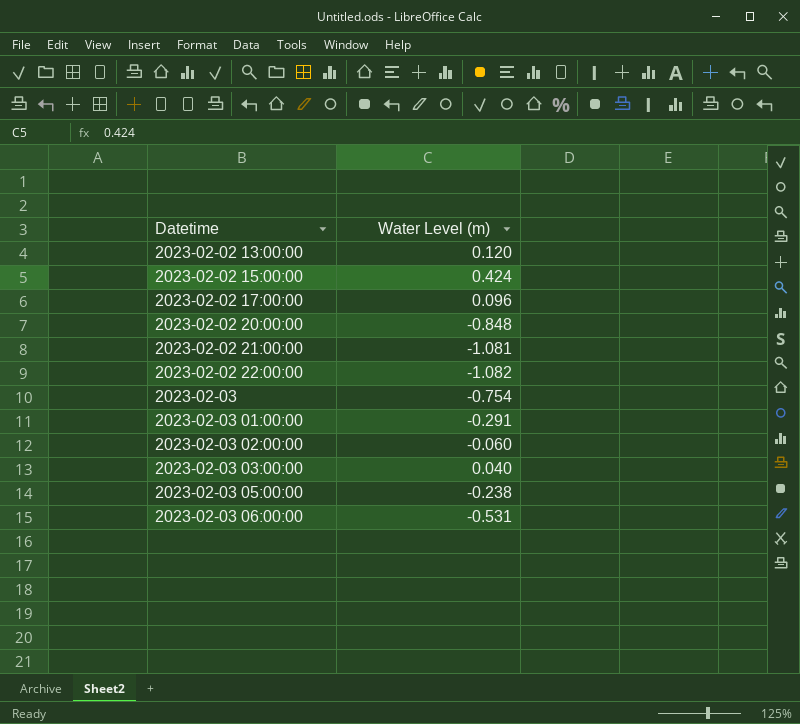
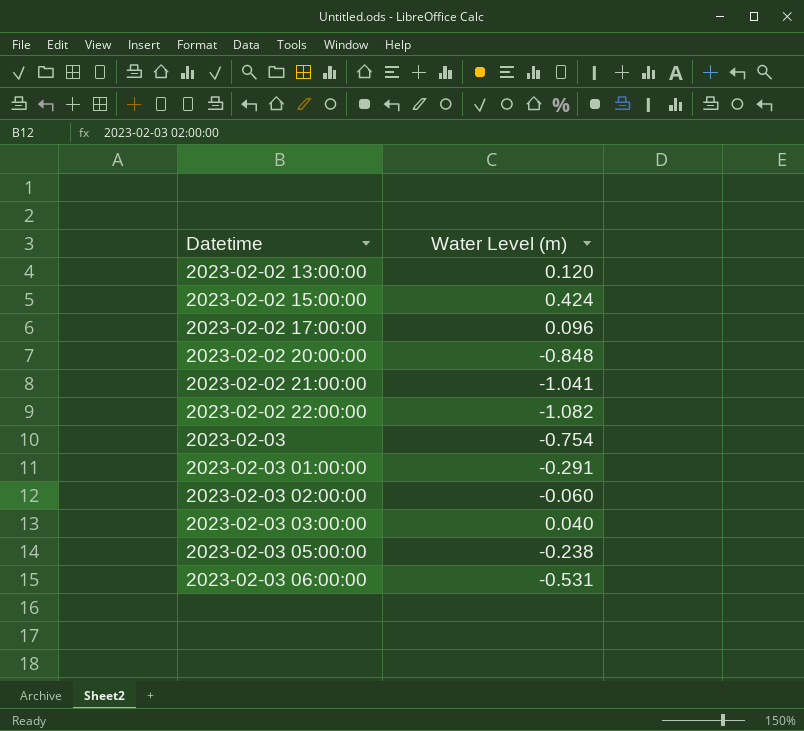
2023-02-02 21:00:00 | Water Level (m): -1.081 -> -1.041

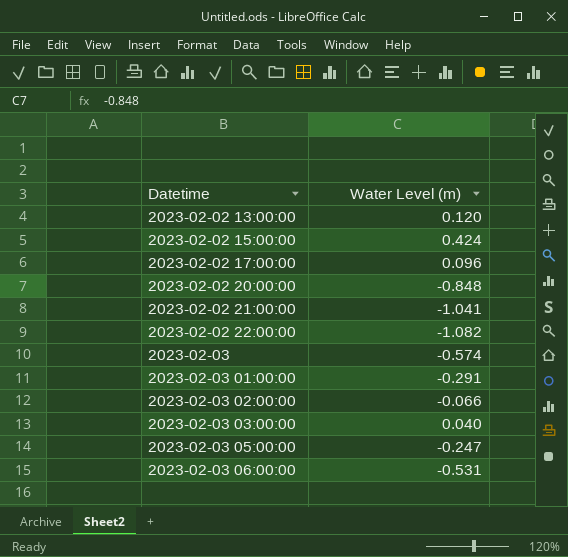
2023-02-03 | Water Level (m): -0.754 -> -0.574
2023-02-03 02:00:00 | Water Level (m): -0.060 -> -0.066
2023-02-03 05:00:00 | Water Level (m): -0.238 -> -0.247

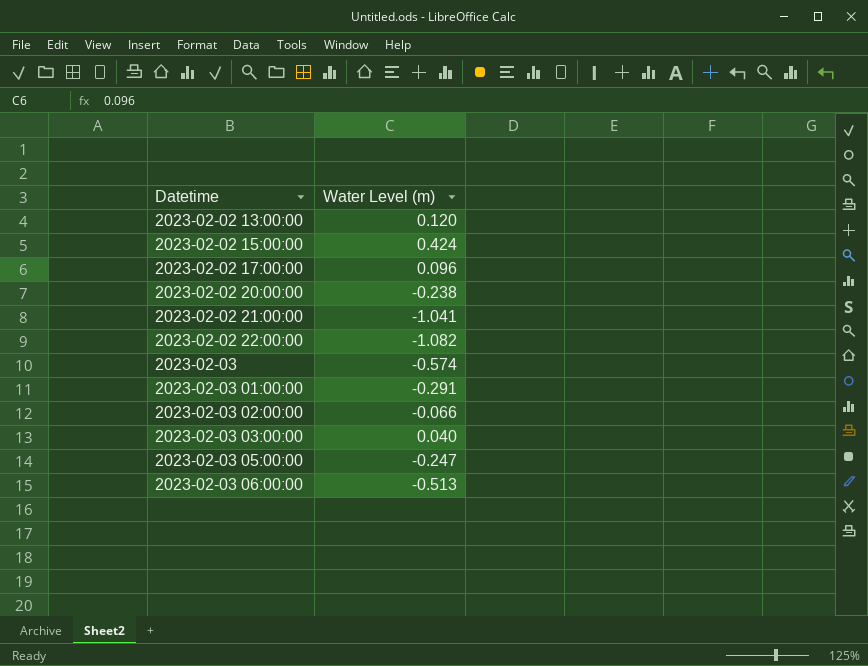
2023-02-02 20:00:00 | Water Level (m): -0.848 -> -0.238
2023-02-03 06:00:00 | Water Level (m): -0.531 -> -0.513

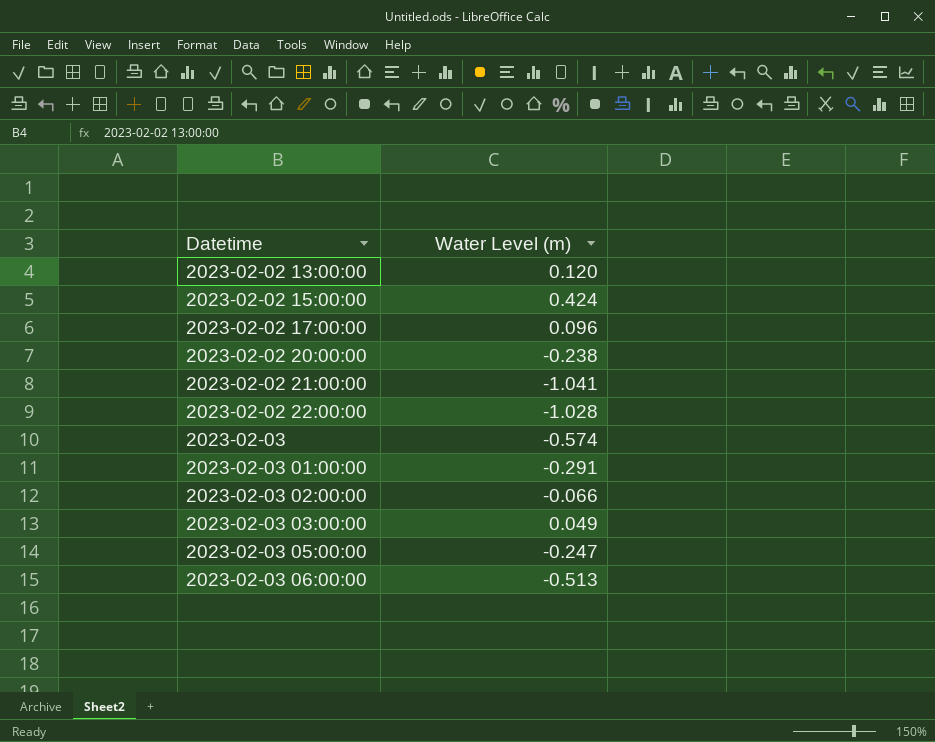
2023-02-02 22:00:00 | Water Level (m): -1.082 -> -1.028
2023-02-03 03:00:00 | Water Level (m): 0.040 -> 0.049

